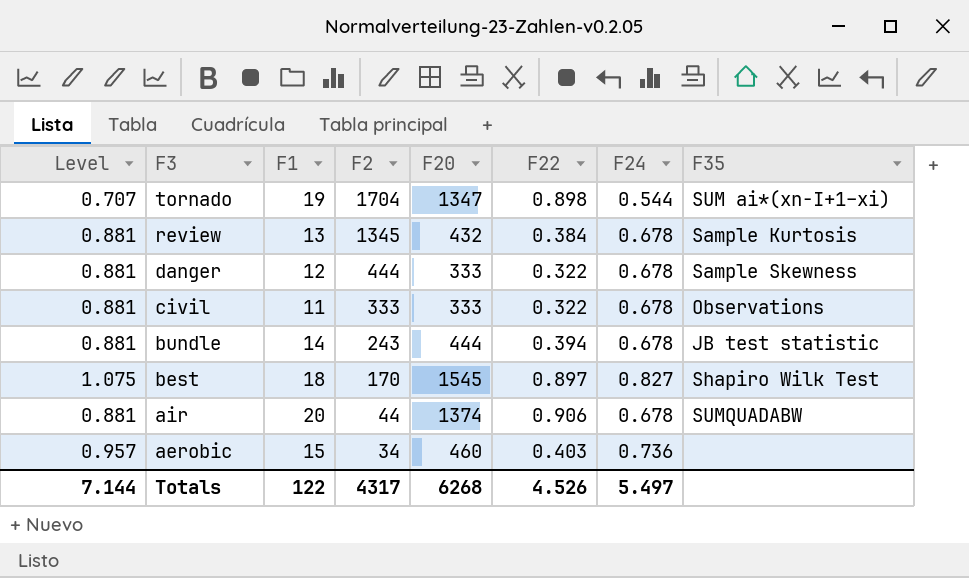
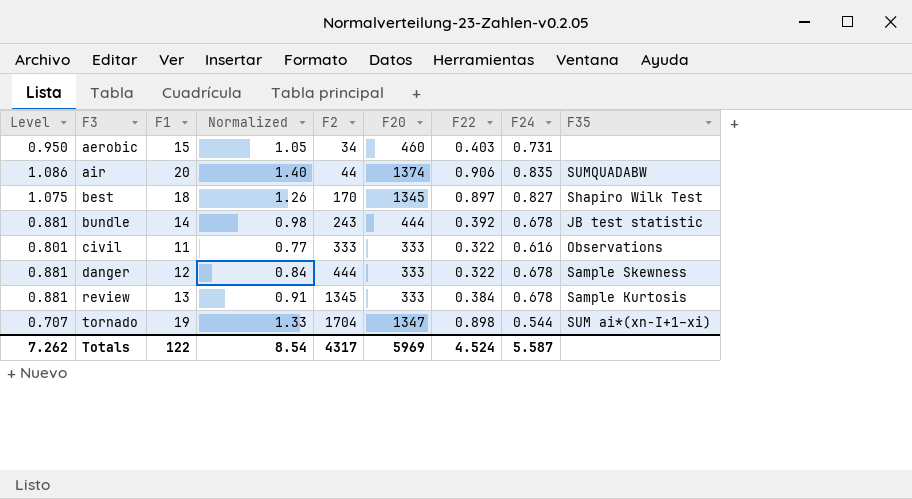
row order: F3 descending -> F3 ascending
column Normalized | formula: none -> [F1] * 0.07
aerobic | Level: 0.957 -> 0.950
aerobic | F24: 0.736 -> 0.731
air | Level: 0.881 -> 1.086
air | F24: 0.678 -> 0.835
best | F20: 1545 -> 1345
bundle | F22: 0.394 -> 0.392
civil | Level: 0.881 -> 0.801
civil | F24: 0.678 -> 0.616
review | F20: 432 -> 333
Totals | Level: 7.144 -> 7.262
Totals | F20: 6268 -> 5969
Totals | F22: 4.526 -> 4.524
Totals | F24: 5.497 -> 5.587

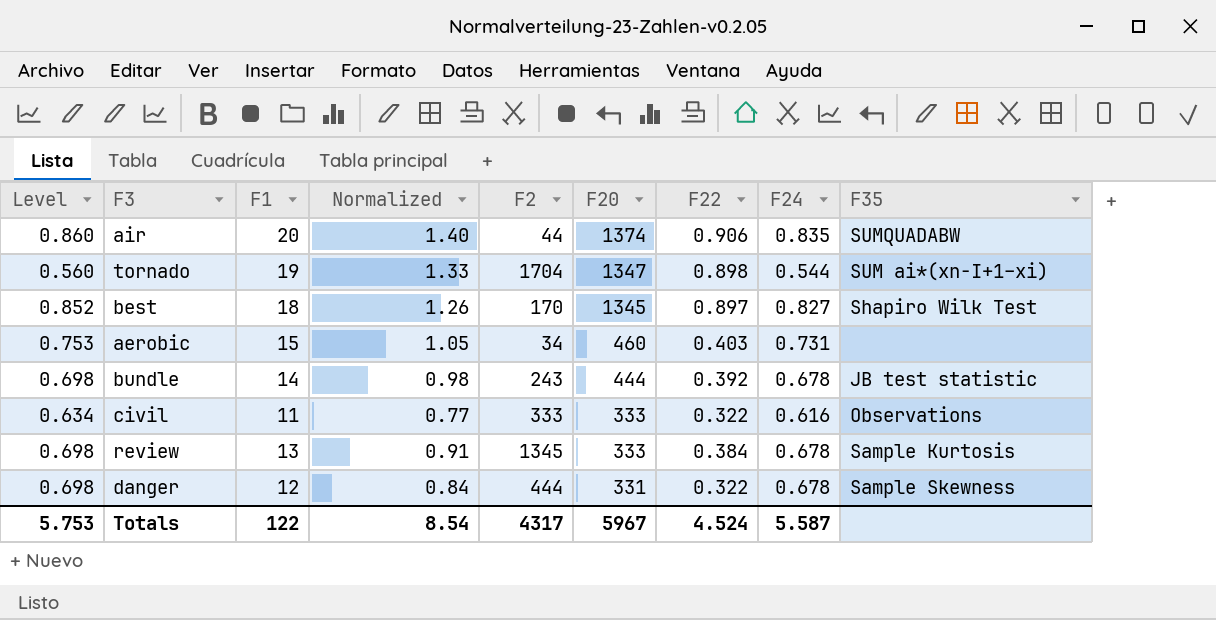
row order: F3 ascending -> F20 descending
column Level | formula: [F24] * 1.3 -> [F24] * 1.03
danger | F20: 333 -> 331
Totals | Level: 7.262 -> 5.753
Totals | F20: 5969 -> 5967

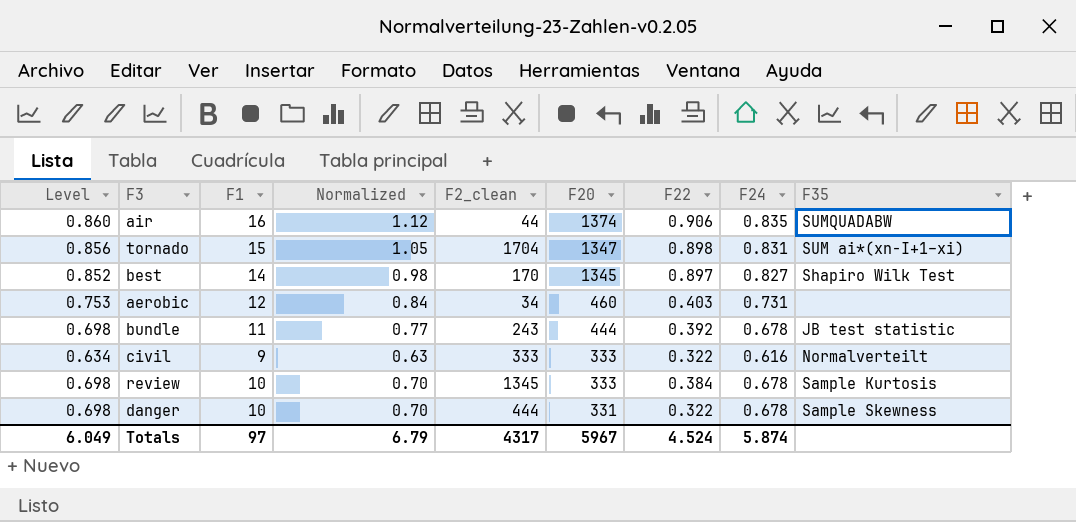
column name: F2 -> F2_clean
air | F1: 20 -> 16
air | Normalized: 1.40 -> 1.12
tornado | Level: 0.560 -> 0.856
tornado | F1: 19 -> 15
tornado | Normalized: 1.33 -> 1.05
tornado | F24: 0.544 -> 0.831
best | F1: 18 -> 14
best | Normalized: 1.26 -> 0.98
aerobic | F1: 15 -> 12
aerobic | Normalized: 1.05 -> 0.84
bundle | F1: 14 -> 11
bundle | Normalized: 0.98 -> 0.77
civil | F1: 11 -> 9
civil | Normalized: 0.77 -> 0.63
civil | F35: Observations -> Normalverteilt
review | F1: 13 -> 10
review | Normalized: 0.91 -> 0.70
danger | F1: 12 -> 10
danger | Normalized: 0.84 -> 0.70
Totals | Level: 5.753 -> 6.049
Totals | F1: 122 -> 97
Totals | Normalized: 8.54 -> 6.79
Totals | F24: 5.587 -> 5.874

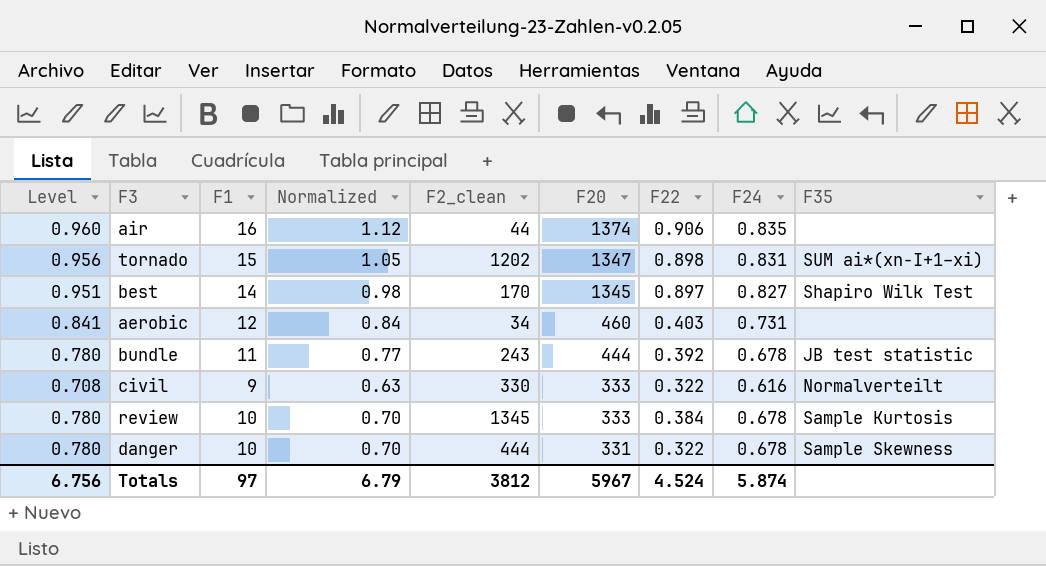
column Level | formula: [F24] * 1.03 -> [F24] * 1.15
air | F35: SUMQUADABW -> none
tornado | F2_clean: 1704 -> 1202
civil | F2_clean: 333 -> 330
Totals | Level: 6.049 -> 6.756
Totals | F2_clean: 4317 -> 3812

